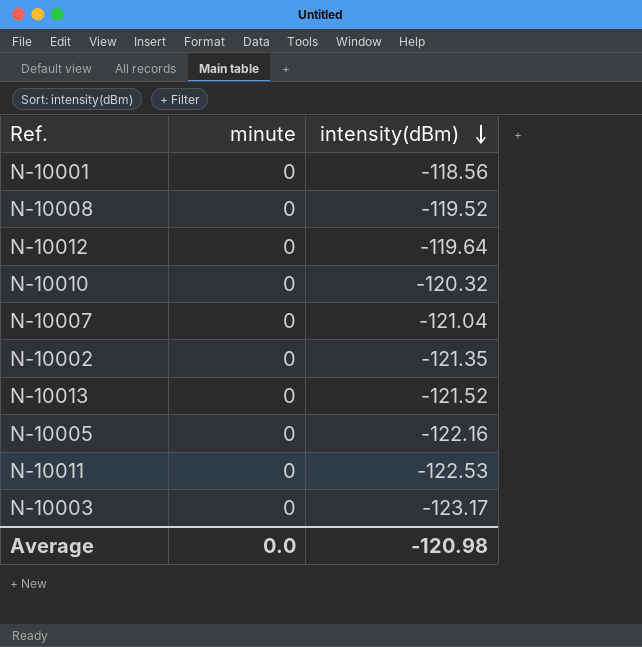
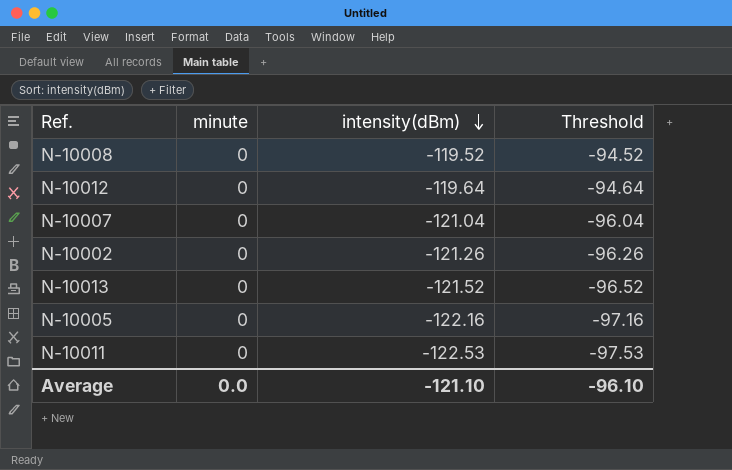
column Threshold | formula: none -> [intensity(dBm)] + 25
row N-10001: 0 | -118.56 -> none
row N-10010: 0 | -120.32 -> none
row N-10003: 0 | -123.17 -> none
N-10002 | intensity(dBm): -121.35 -> -121.26
Average | intensity(dBm): -120.98 -> -121.10

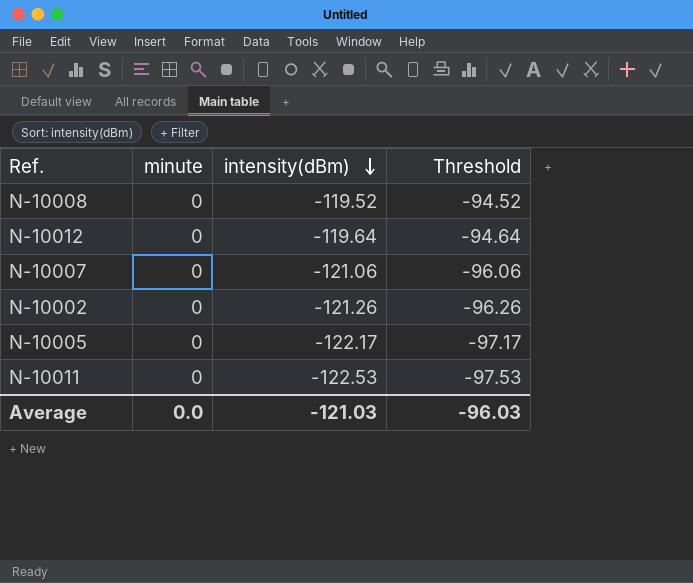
row N-10013: 0 | -121.52 | -96.52 -> none
N-10007 | intensity(dBm): -121.04 -> -121.06
N-10007 | Threshold: -96.04 -> -96.06
N-10005 | intensity(dBm): -122.16 -> -122.17
N-10005 | Threshold: -97.16 -> -97.17
Average | intensity(dBm): -121.10 -> -121.03
Average | Threshold: -96.10 -> -96.03

